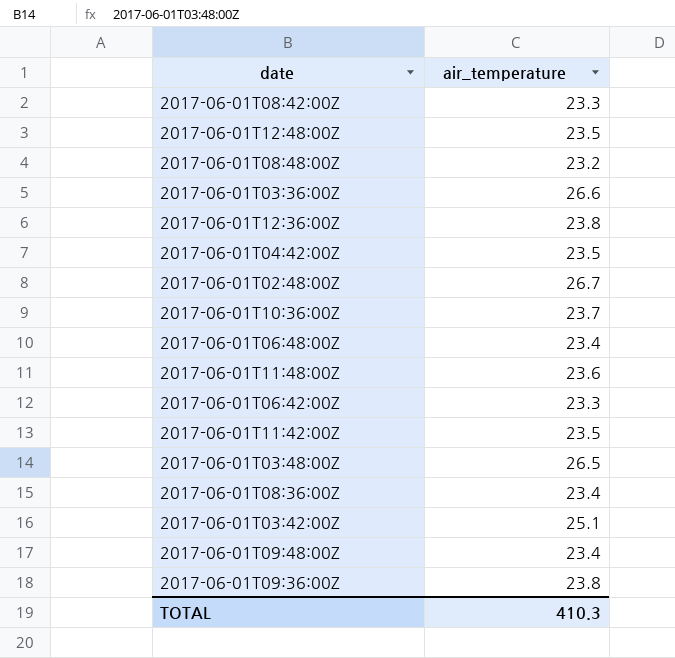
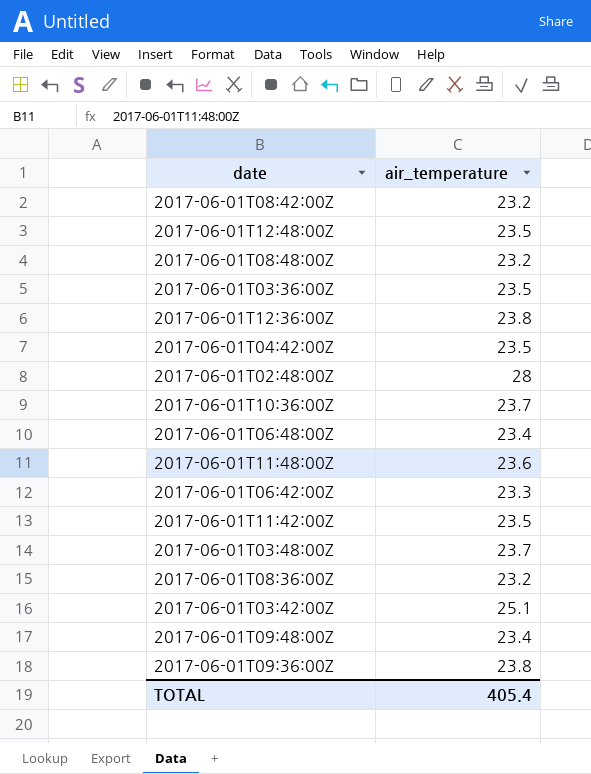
2017-06-01T08:42:00Z | air_temperature: 23.3 -> 23.2
2017-06-01T03:36:00Z | air_temperature: 26.6 -> 23.5
2017-06-01T02:48:00Z | air_temperature: 26.7 -> 28
2017-06-01T03:48:00Z | air_temperature: 26.5 -> 23.7
2017-06-01T08:36:00Z | air_temperature: 23.4 -> 23.2
TOTAL | air_temperature: 410.3 -> 405.4

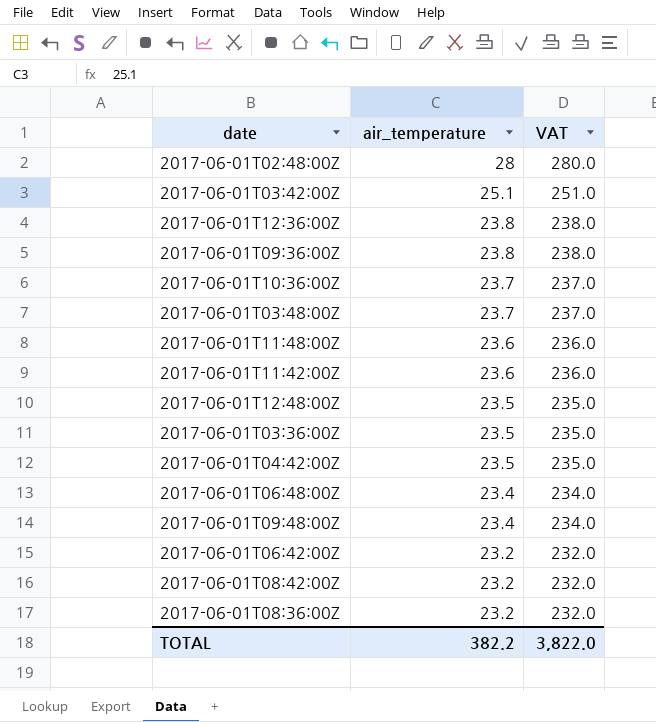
row order: none -> air_temperature descending
column VAT | formula: none -> [air_temperature] * 10
row 2017-06-01T08:48:00Z: 23.2 -> none
2017-06-01T11:42:00Z | air_temperature: 23.5 -> 23.6
2017-06-01T06:42:00Z | air_temperature: 23.3 -> 23.2
TOTAL | air_temperature: 405.4 -> 382.2

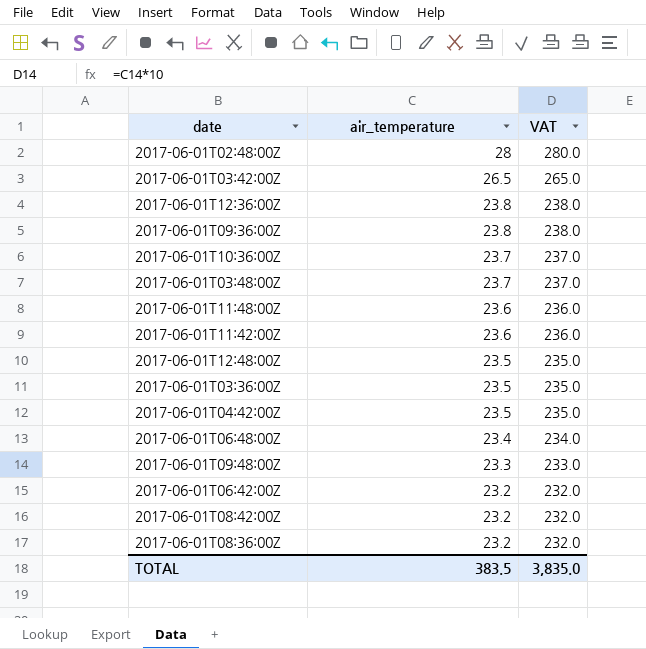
2017-06-01T03:42:00Z | air_temperature: 25.1 -> 26.5
2017-06-01T03:42:00Z | VAT: 251.0 -> 265.0
2017-06-01T09:48:00Z | air_temperature: 23.4 -> 23.3
2017-06-01T09:48:00Z | VAT: 234.0 -> 233.0
TOTAL | air_temperature: 382.2 -> 383.5
TOTAL | VAT: 3,822.0 -> 3,835.0

